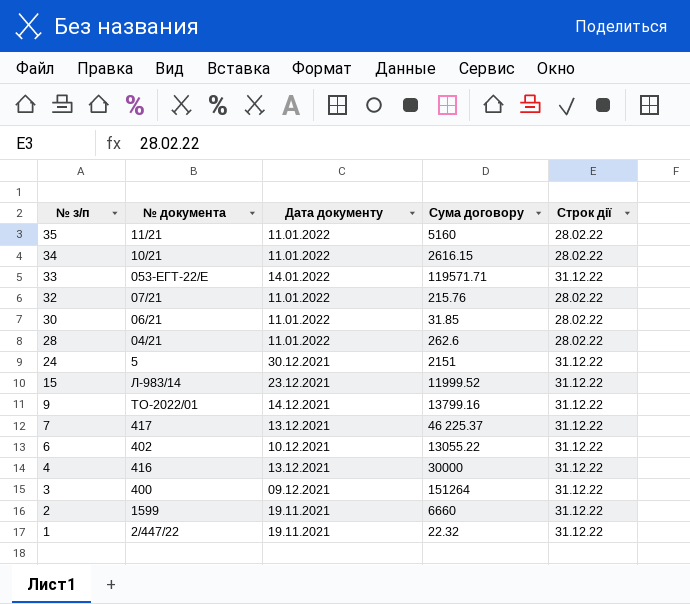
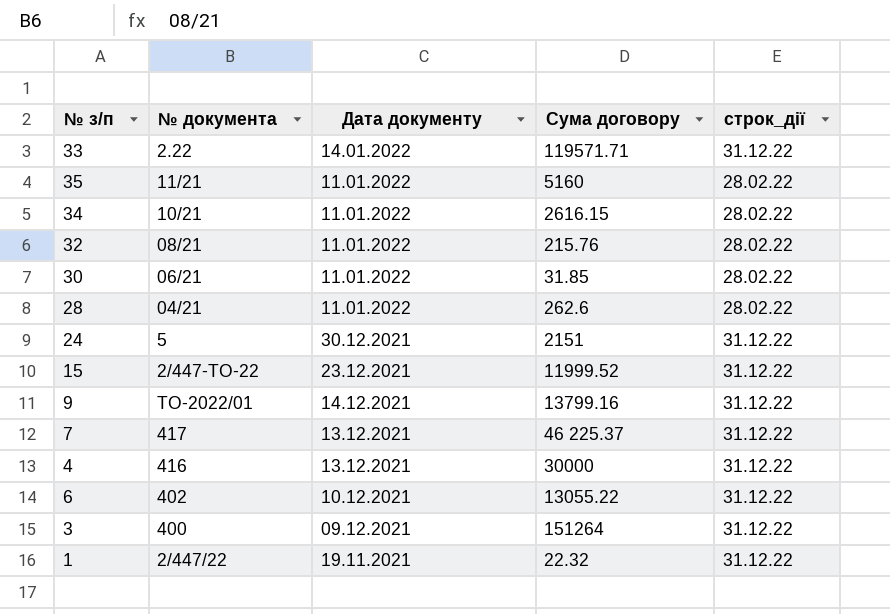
row order: № з/п descending -> Дата документу descending
column name: Строк дії -> строк_дії
row 2: 1599 | 19.11.2021 | 6660 | 31.12.22 -> none
33 | № документа: 053-ЕГТ-22/Е -> 2.22
32 | № документа: 07/21 -> 08/21
15 | № документа: Л-983/14 -> 2/447-ТО-22

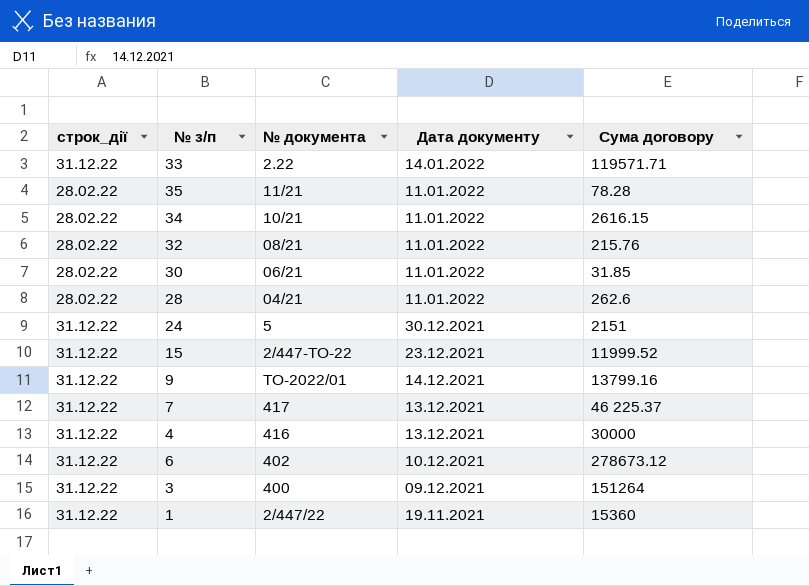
column строк_дії | position: 5 -> 1
35 | Сума договору: 5160 -> 78.28
6 | Сума договору: 13055.22 -> 278673.12
1 | Сума договору: 22.32 -> 15360

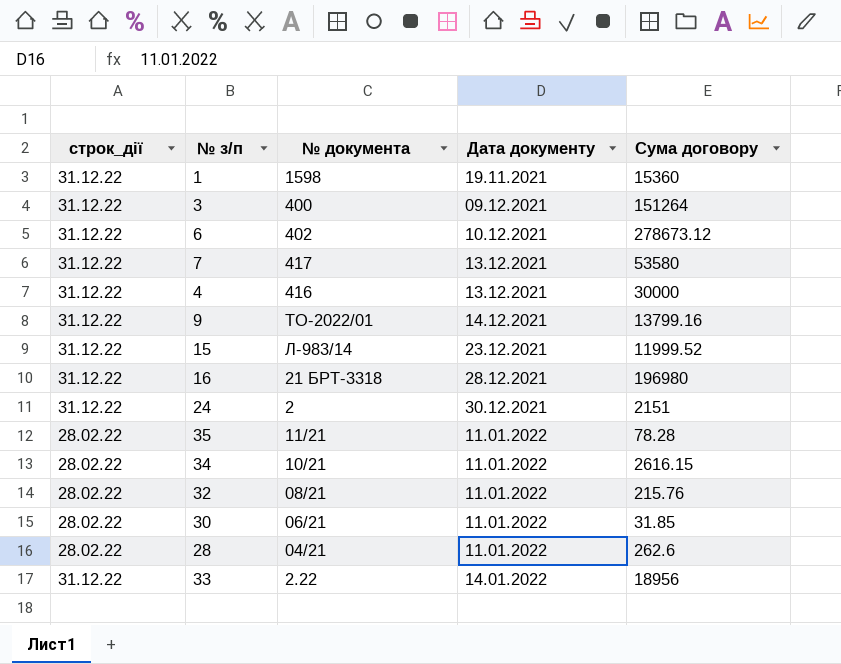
row order: Дата документу descending -> Дата документу ascending
1 | № документа: 2/447/22 -> 1598
7 | Сума договору: 46 225.37 -> 53580
15 | № документа: 2/447-ТО-22 -> Л-983/14
row 16: none -> 31.12.22 | 21 БРТ-3318 | 28.12.2021 | 196980
24 | № документа: 5 -> 2
33 | Сума договору: 119571.71 -> 18956

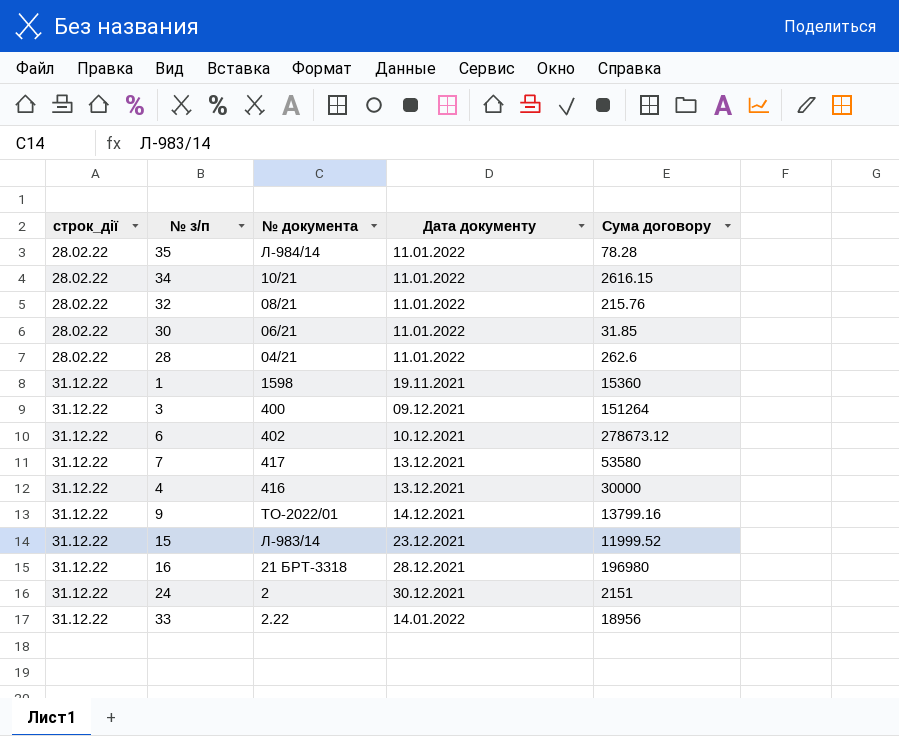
row order: Дата документу ascending -> строк_дії ascending
35 | № документа: 11/21 -> Л-984/14

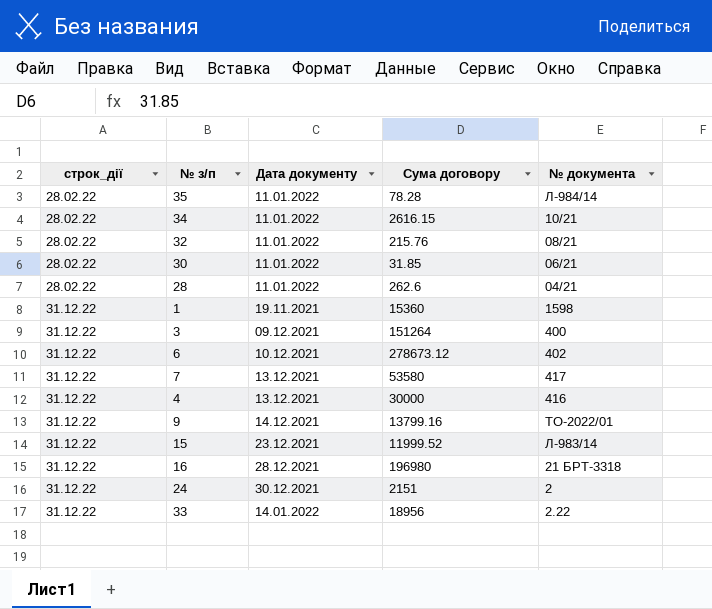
column № документа | position: 3 -> 5

